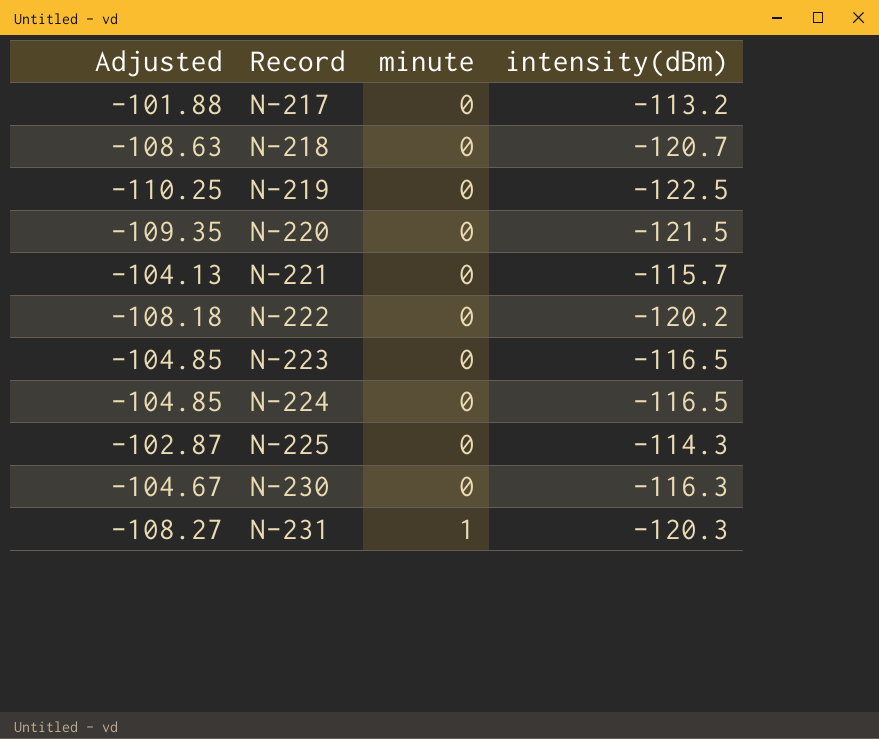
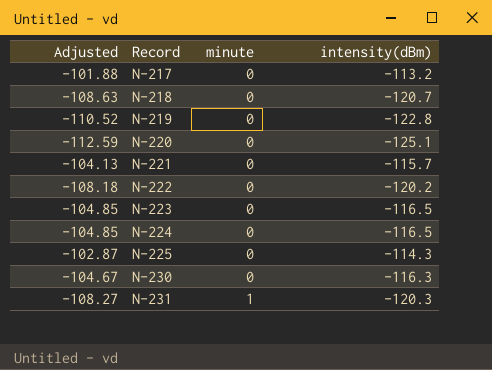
N-219 | Adjusted: -110.25 -> -110.52
N-219 | intensity(dBm): -122.5 -> -122.8
N-220 | Adjusted: -109.35 -> -112.59
N-220 | intensity(dBm): -121.5 -> -125.1

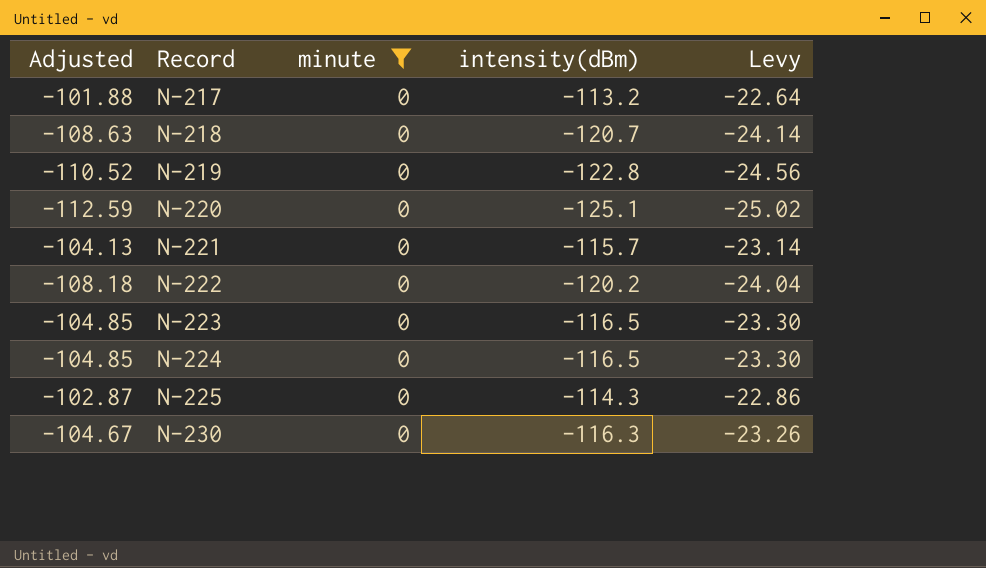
filter: none -> minute = 0
column Levy | formula: none -> [intensity(dBm)] * 0.2

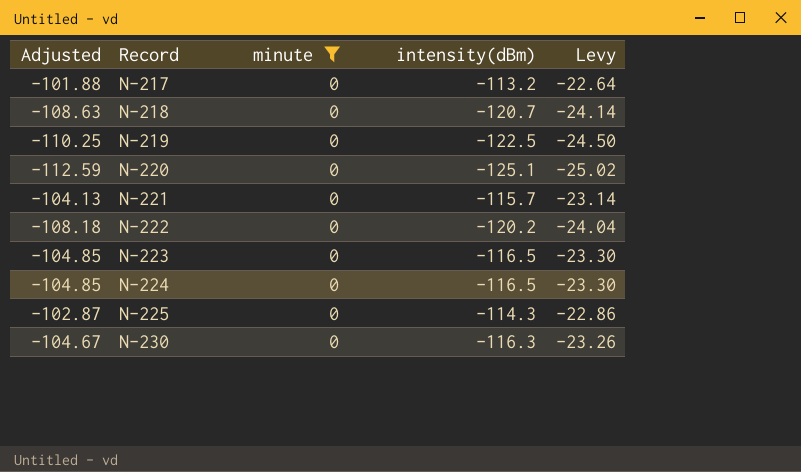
N-219 | Adjusted: -110.52 -> -110.25
N-219 | intensity(dBm): -122.8 -> -122.5
N-219 | Levy: -24.56 -> -24.50

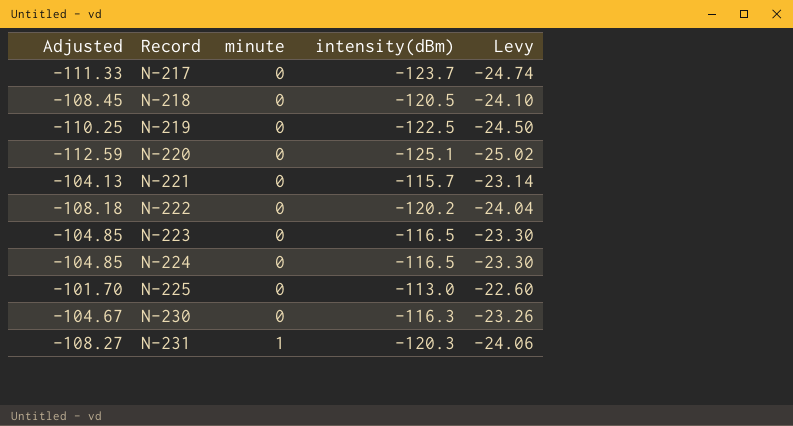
filter: minute = 0 -> none
N-217 | Adjusted: -101.88 -> -111.33
N-217 | intensity(dBm): -113.2 -> -123.7
N-217 | Levy: -22.64 -> -24.74
N-218 | Adjusted: -108.63 -> -108.45
N-218 | intensity(dBm): -120.7 -> -120.5
N-218 | Levy: -24.14 -> -24.10
N-225 | Adjusted: -102.87 -> -101.70
N-225 | intensity(dBm): -114.3 -> -113.0
N-225 | Levy: -22.86 -> -22.60

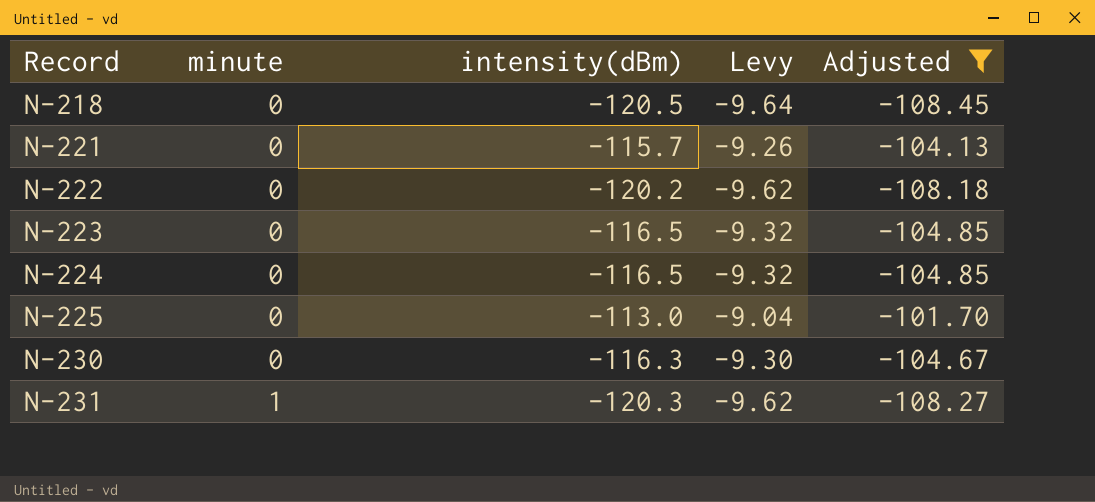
filter: none -> Adjusted >= -108.45
column Levy | formula: [intensity(dBm)] * 0.2 -> [intensity(dBm)] * 0.08
column Adjusted | position: 1 -> 5

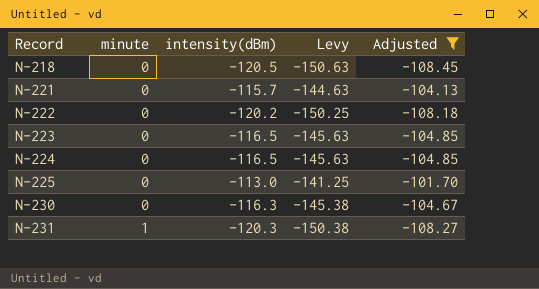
column Levy | formula: [intensity(dBm)] * 0.08 -> [intensity(dBm)] * 1.25

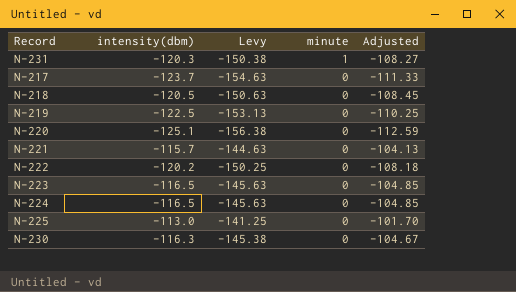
filter: Adjusted >= -108.45 -> none
row order: Record ascending -> minute descending
column name: intensity(dBm) -> intensity(dbm)
column minute | position: 2 -> 4

